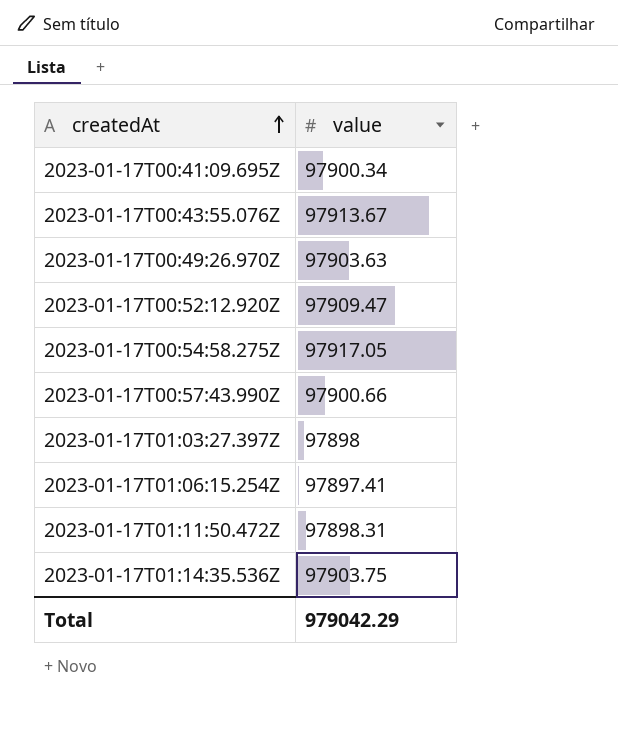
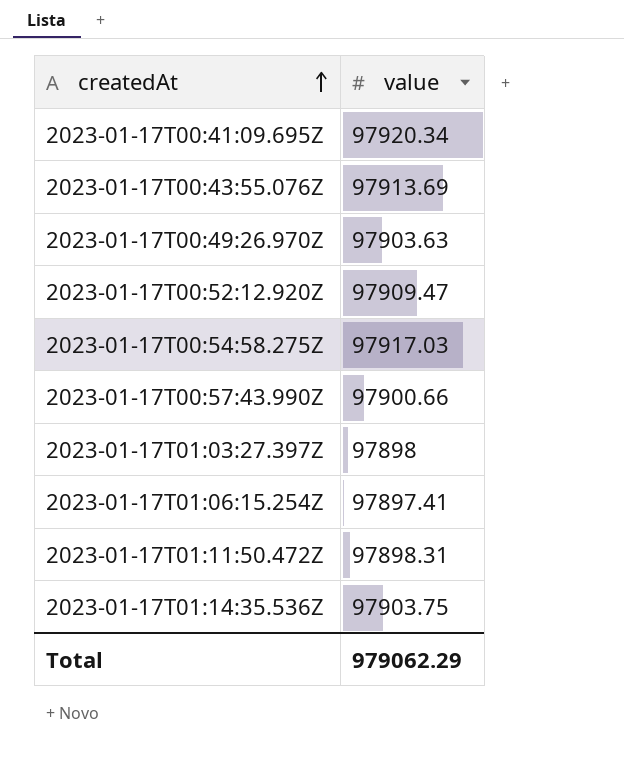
2023-01-17T00:41:09.695Z | value: 97900.34 -> 97920.34
2023-01-17T00:43:55.076Z | value: 97913.67 -> 97913.69
2023-01-17T00:54:58.275Z | value: 97917.05 -> 97917.03
Total | value: 979042.29 -> 979062.29

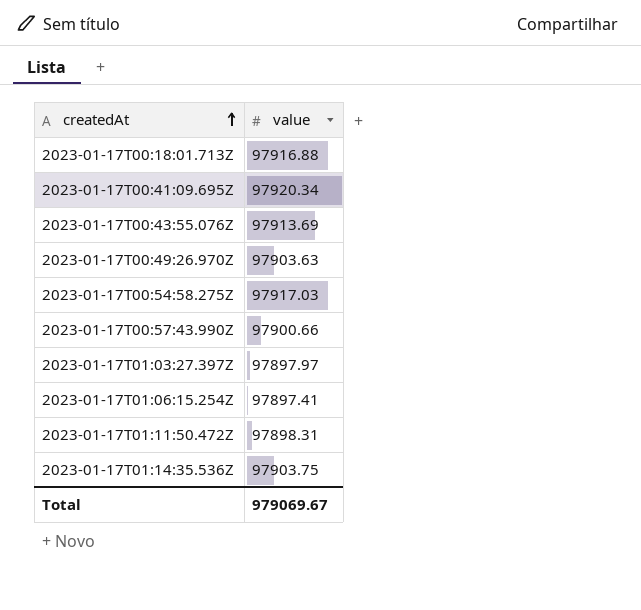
row 2023-01-17T00:52:12.920Z: 97909.47 -> none
row 2023-01-17T00:18:01.713Z: none -> 97916.88
2023-01-17T01:03:27.397Z | value: 97898 -> 97897.97
Total | value: 979062.29 -> 979069.67

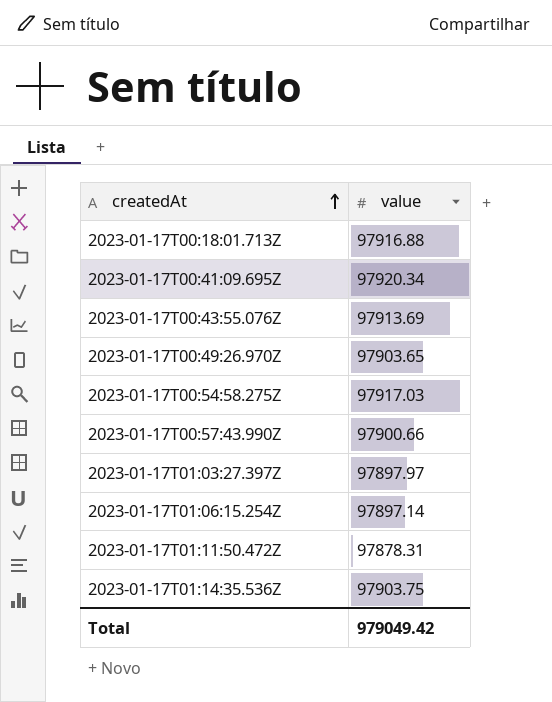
2023-01-17T00:49:26.970Z | value: 97903.63 -> 97903.65
2023-01-17T01:06:15.254Z | value: 97897.41 -> 97897.14
2023-01-17T01:11:50.472Z | value: 97898.31 -> 97878.31
Total | value: 979069.67 -> 979049.42

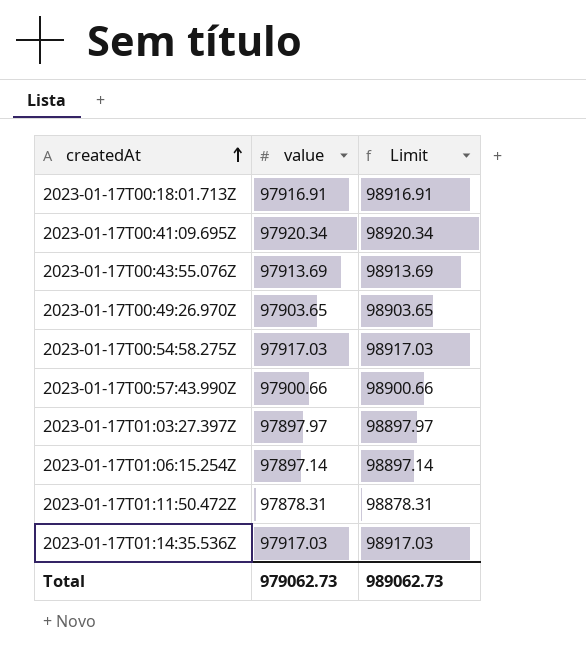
column Limit | formula: none -> [value] + 1000
2023-01-17T00:18:01.713Z | value: 97916.88 -> 97916.91
2023-01-17T01:14:35.536Z | value: 97903.75 -> 97917.03
Total | value: 979049.42 -> 979062.73

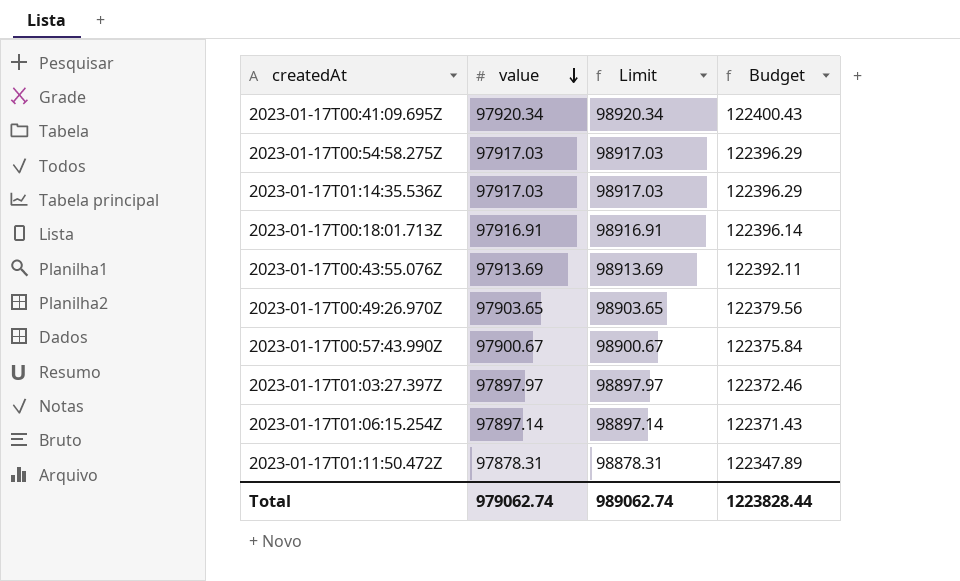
row order: createdAt ascending -> value descending
column Budget | formula: none -> [value] * 1.25
2023-01-17T00:57:43.990Z | value: 97900.66 -> 97900.67
2023-01-17T00:57:43.990Z | Limit: 98900.66 -> 98900.67
Total | value: 979062.73 -> 979062.74
Total | Limit: 989062.73 -> 989062.74

